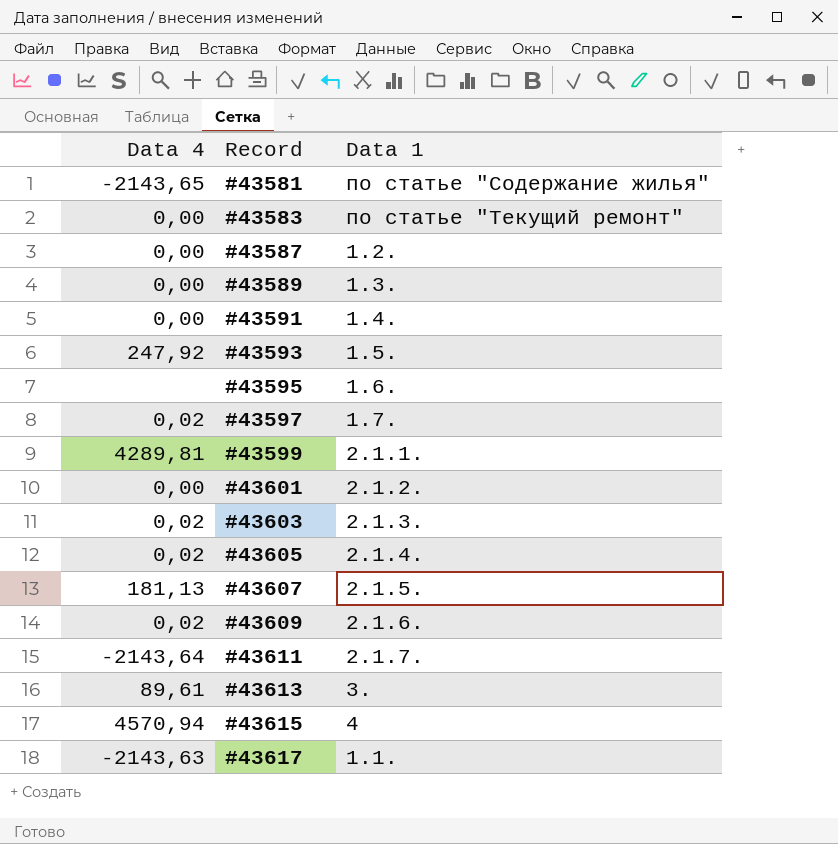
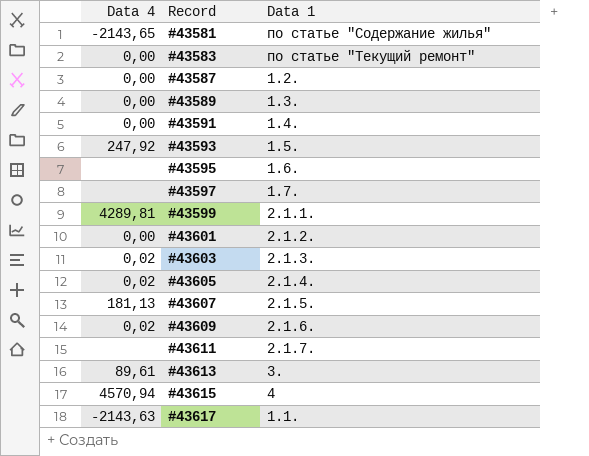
#43597 | Data 4: 0,02 -> none
#43611 | Data 4: -2143,64 -> none

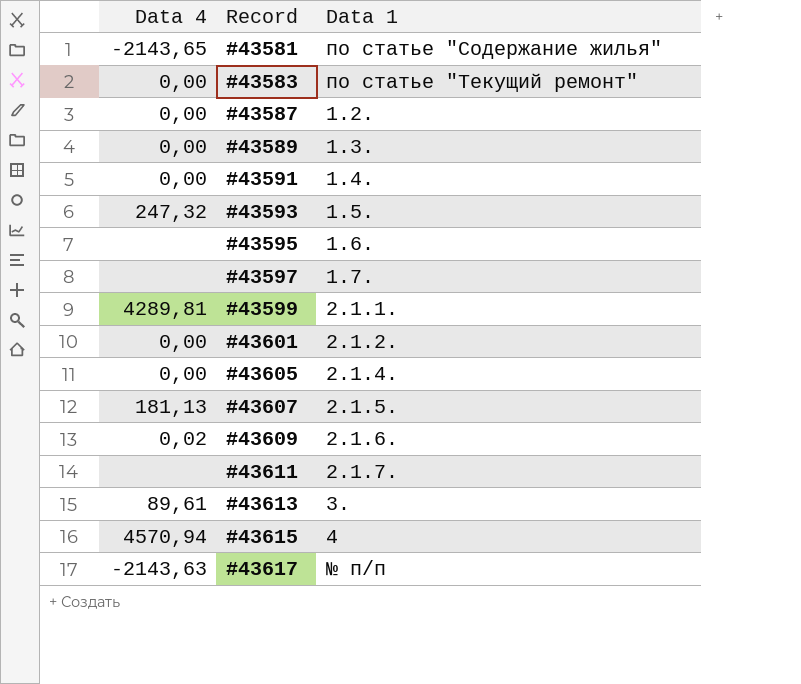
row #43603: 0,02 | 2.1.3. -> none
#43593 | Data 4: 247,92 -> 247,32
#43605 | Data 4: 0,02 -> 0,00
#43617 | Data 1: 1.1. -> № п/п

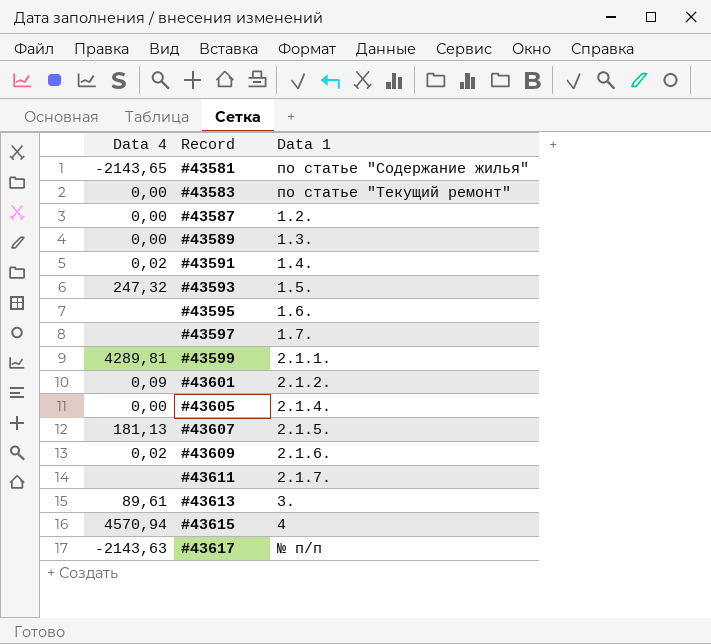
#43591 | Data 4: 0,00 -> 0,02
#43601 | Data 4: 0,00 -> 0,09

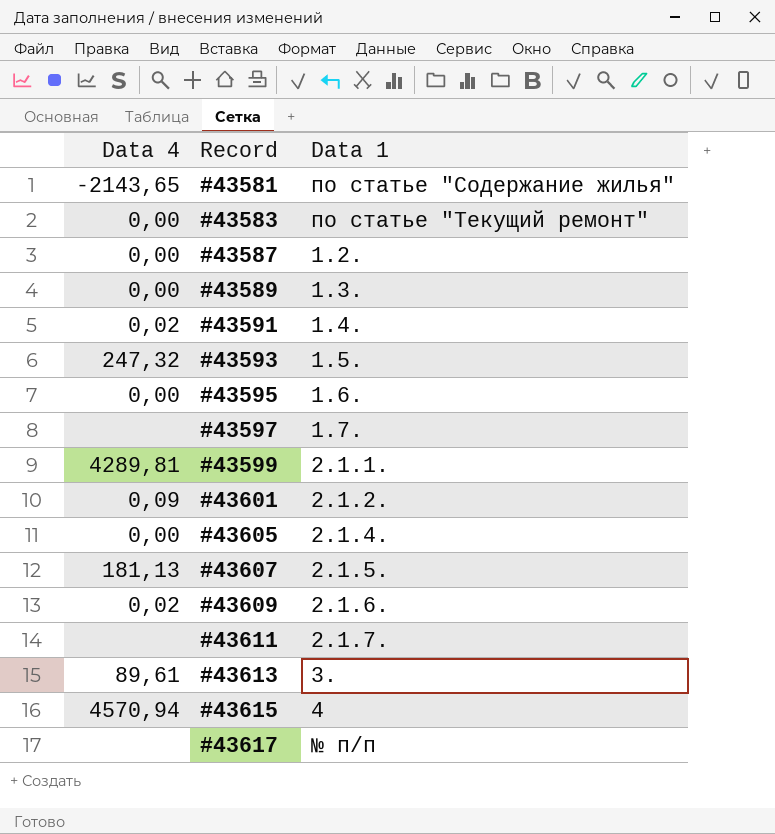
#43595 | Data 4: none -> 0,00
#43617 | Data 4: -2143,63 -> none

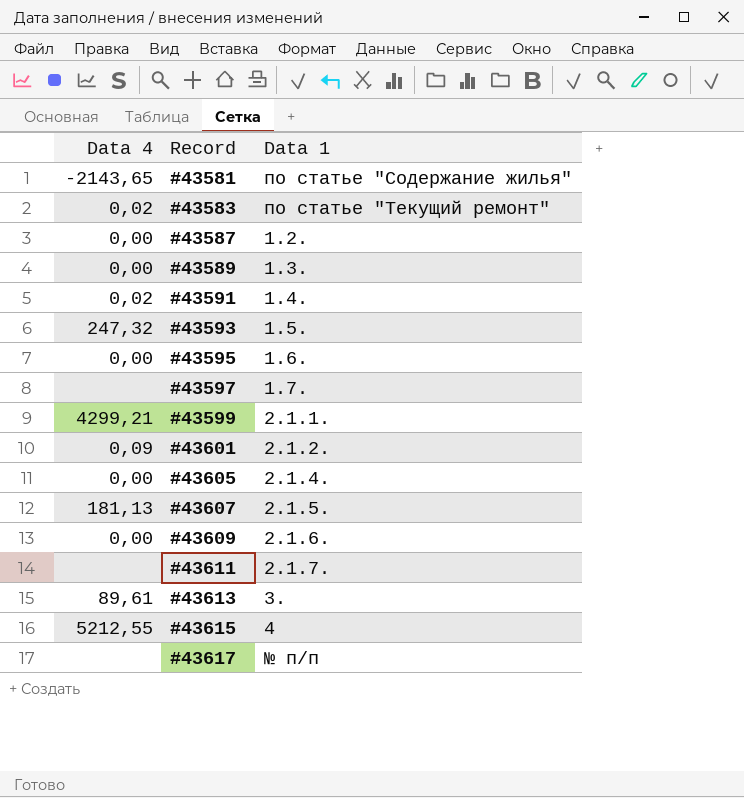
#43583 | Data 4: 0,00 -> 0,02
#43599 | Data 4: 4289,81 -> 4299,21
#43609 | Data 4: 0,02 -> 0,00
#43615 | Data 4: 4570,94 -> 5212,55

